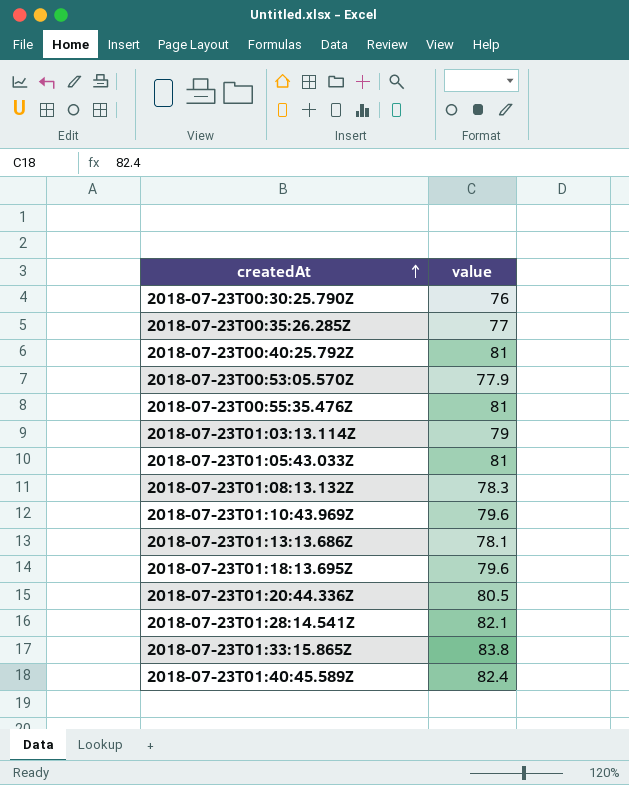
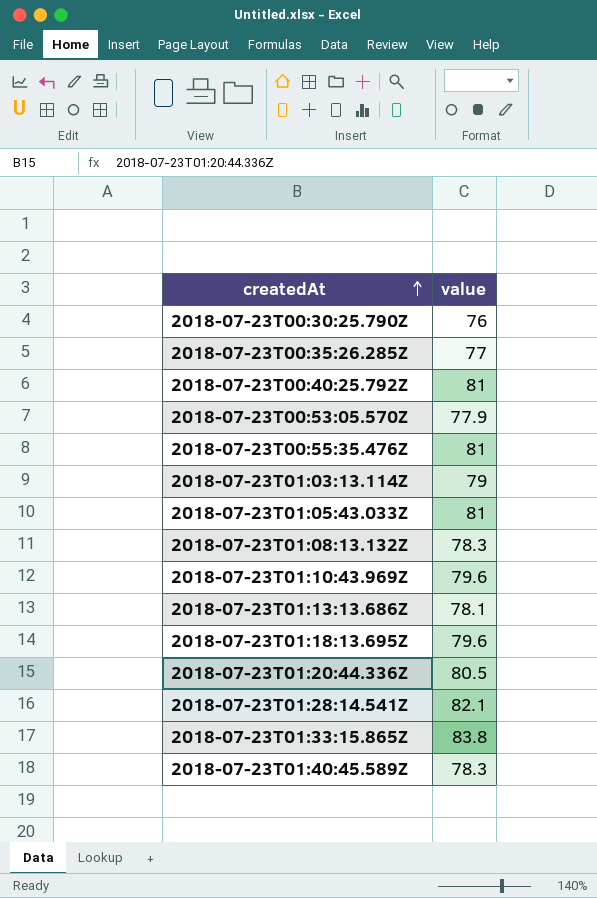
2018-07-23T01:40:45.589Z | value: 82.4 -> 78.3

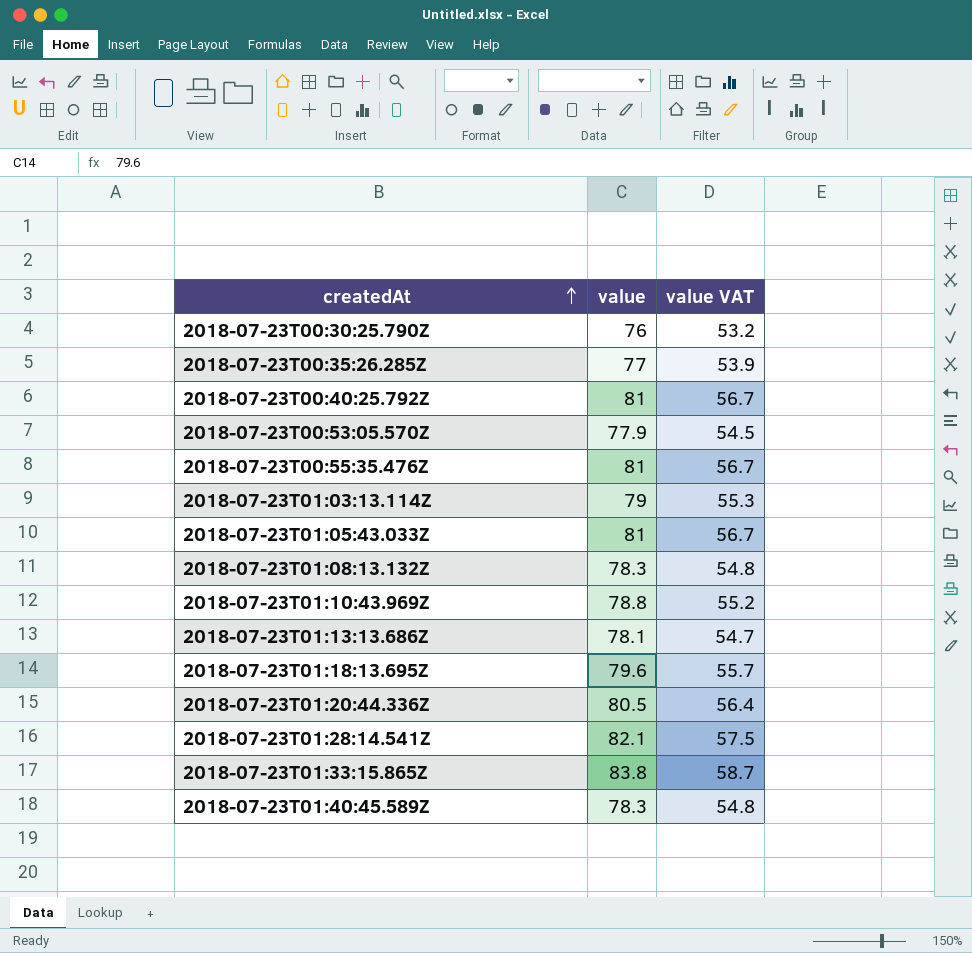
column value VAT | formula: none -> [value] * 0.7
2018-07-23T01:10:43.969Z | value: 79.6 -> 78.8

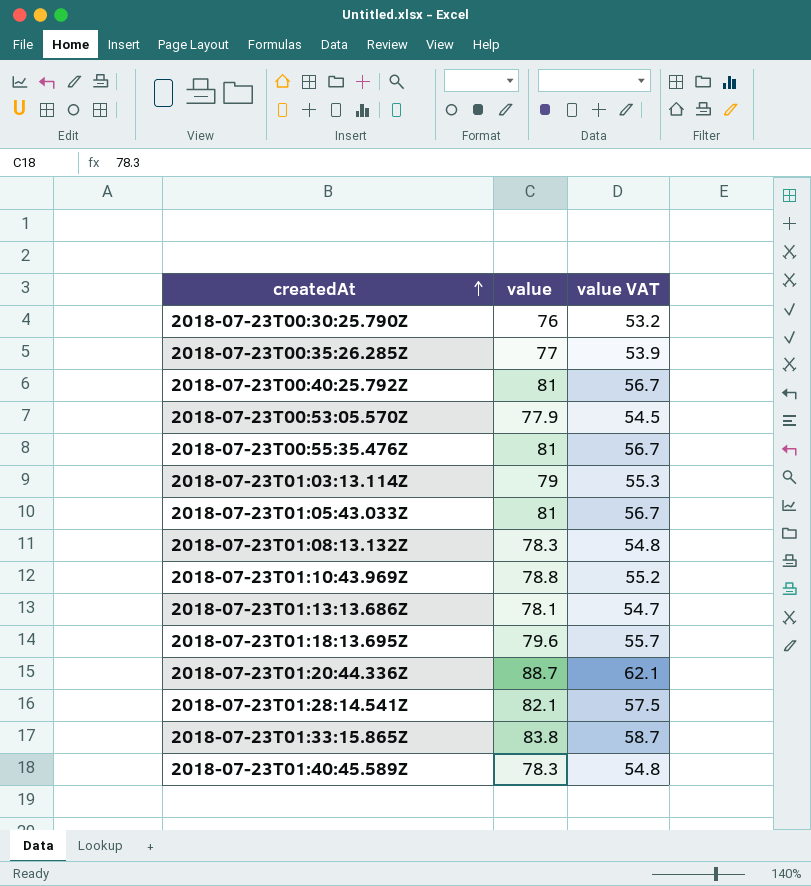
2018-07-23T01:20:44.336Z | value: 80.5 -> 88.7
2018-07-23T01:20:44.336Z | value VAT: 56.4 -> 62.1

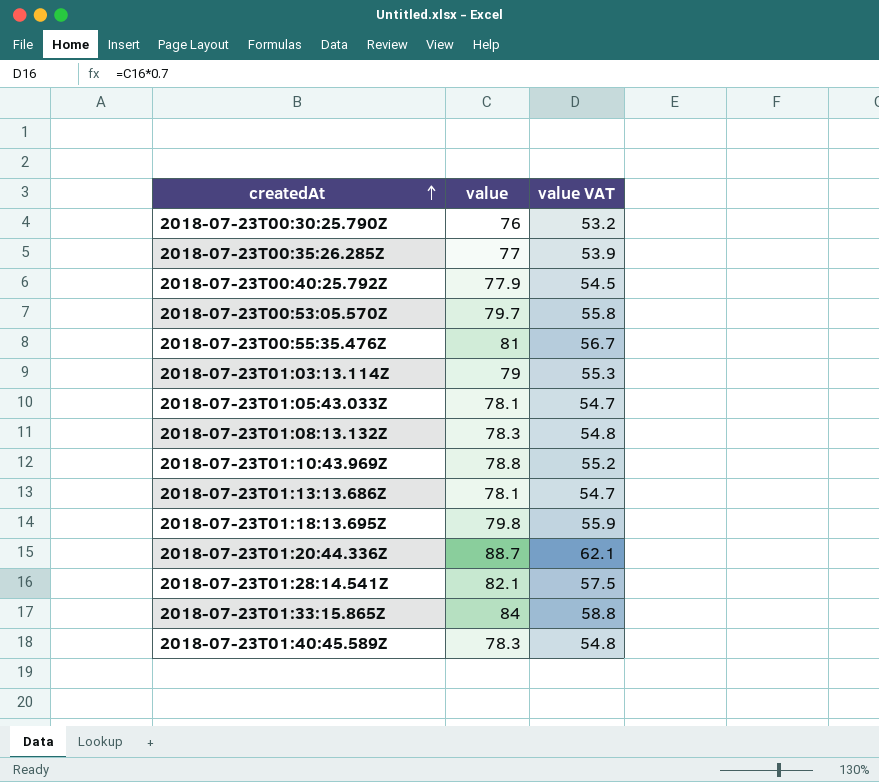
2018-07-23T00:40:25.792Z | value: 81 -> 77.9
2018-07-23T00:40:25.792Z | value VAT: 56.7 -> 54.5
2018-07-23T00:53:05.570Z | value: 77.9 -> 79.7
2018-07-23T00:53:05.570Z | value VAT: 54.5 -> 55.8
2018-07-23T01:05:43.033Z | value: 81 -> 78.1
2018-07-23T01:05:43.033Z | value VAT: 56.7 -> 54.7
2018-07-23T01:18:13.695Z | value: 79.6 -> 79.8
2018-07-23T01:18:13.695Z | value VAT: 55.7 -> 55.9
2018-07-23T01:33:15.865Z | value: 83.8 -> 84
2018-07-23T01:33:15.865Z | value VAT: 58.7 -> 58.8

